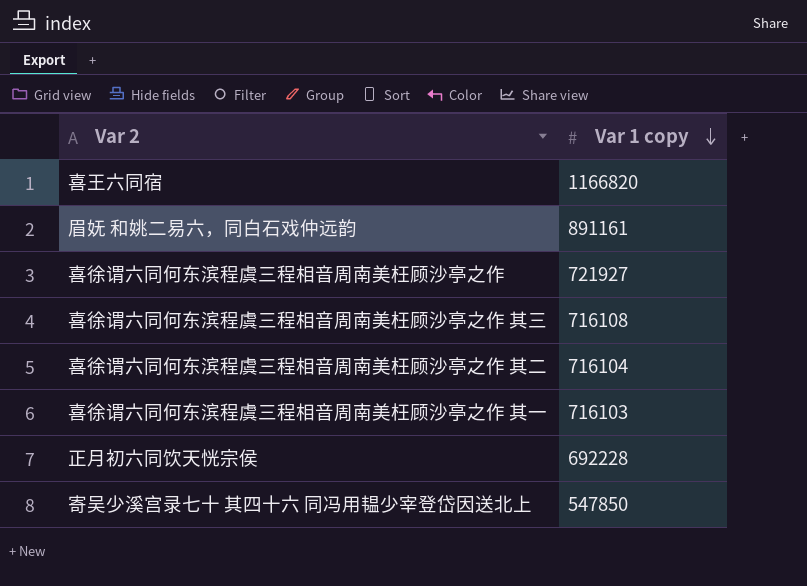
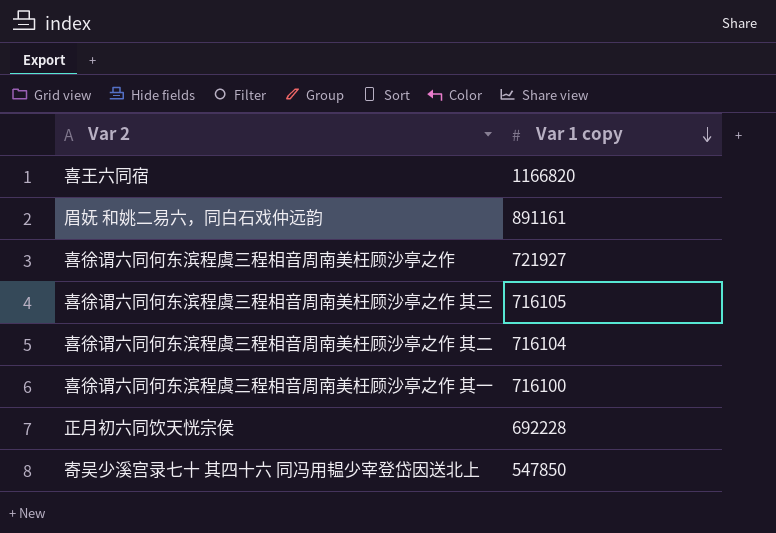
喜徐谓六同何东滨程虞三程相音周南美枉顾沙亭之作 其三 | Var 1 copy: 716108 -> 716105
喜徐谓六同何东滨程虞三程相音周南美枉顾沙亭之作 其一 | Var 1 copy: 716103 -> 716100

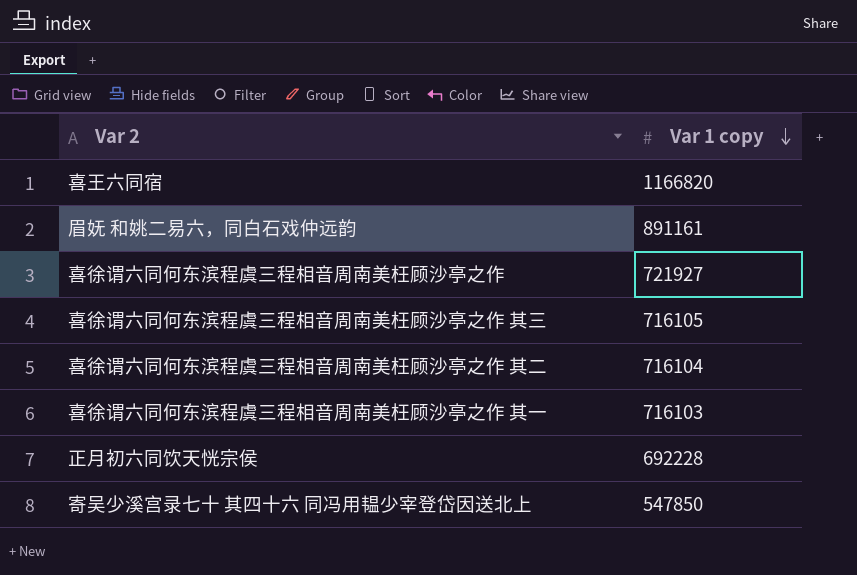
喜徐谓六同何东滨程虞三程相音周南美枉顾沙亭之作 其一 | Var 1 copy: 716100 -> 716103

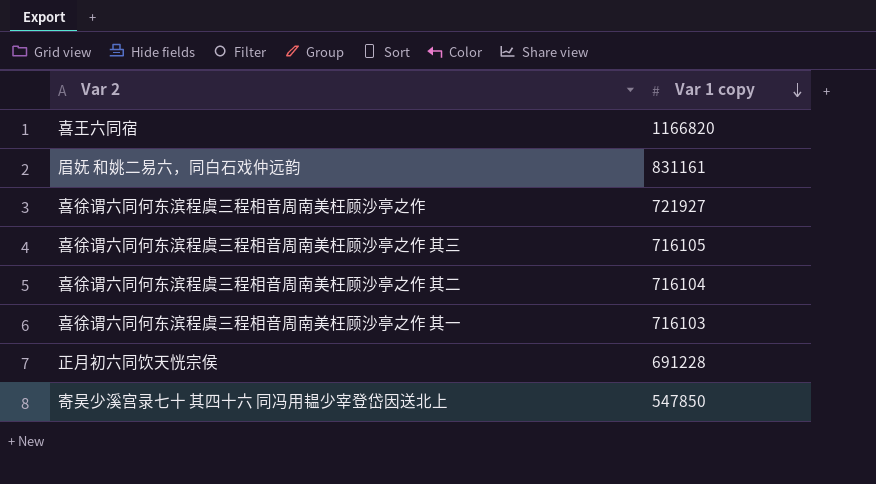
眉妩 和姚二易六，同白石戏仲远韵 | Var 1 copy: 891161 -> 831161
正月初六同饮天恍宗侯 | Var 1 copy: 692228 -> 691228

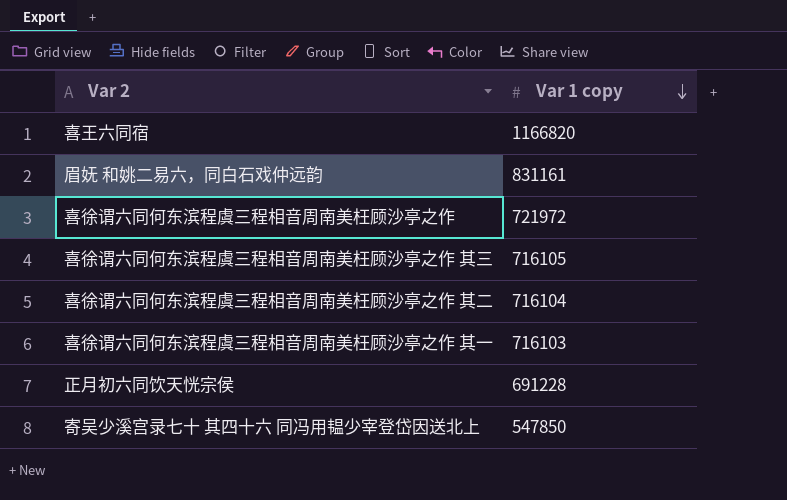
喜徐谓六同何东滨程虞三程相音周南美枉顾沙亭之作 | Var 1 copy: 721927 -> 721972

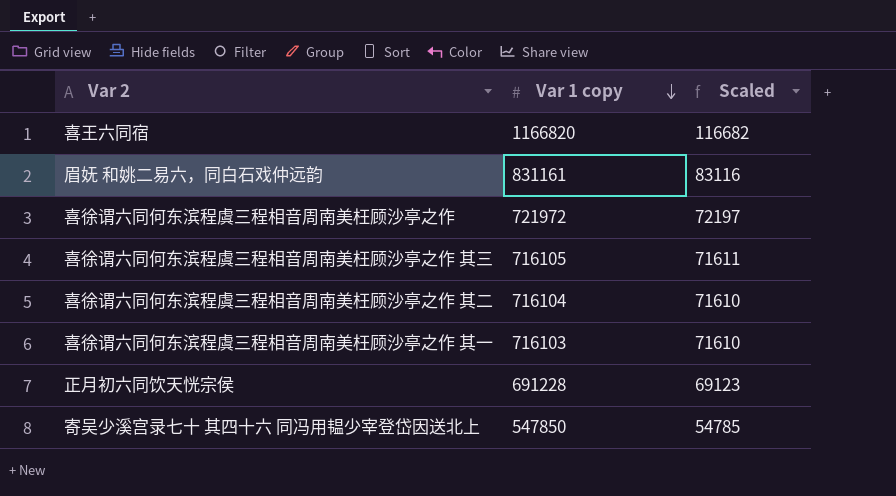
column Scaled | formula: none -> [Var 1 copy] * 0.1

